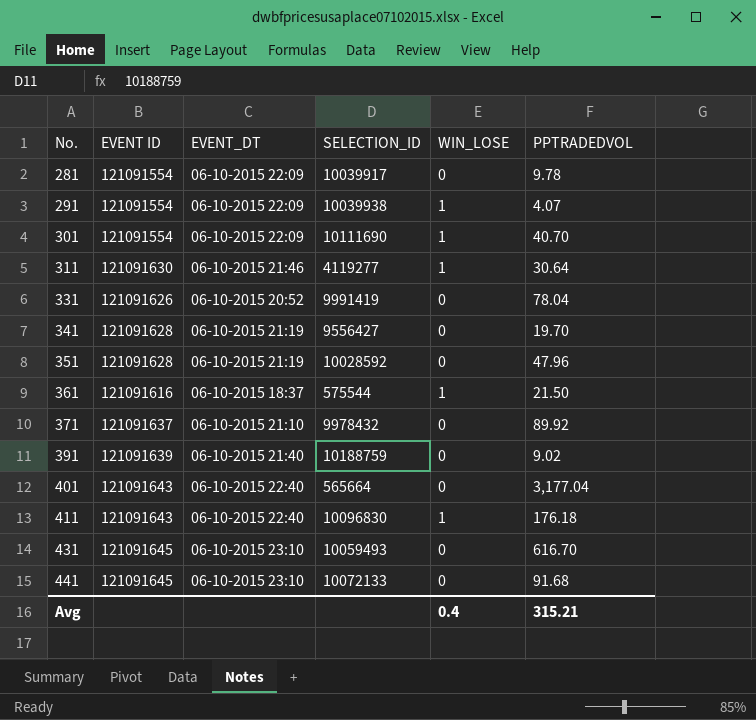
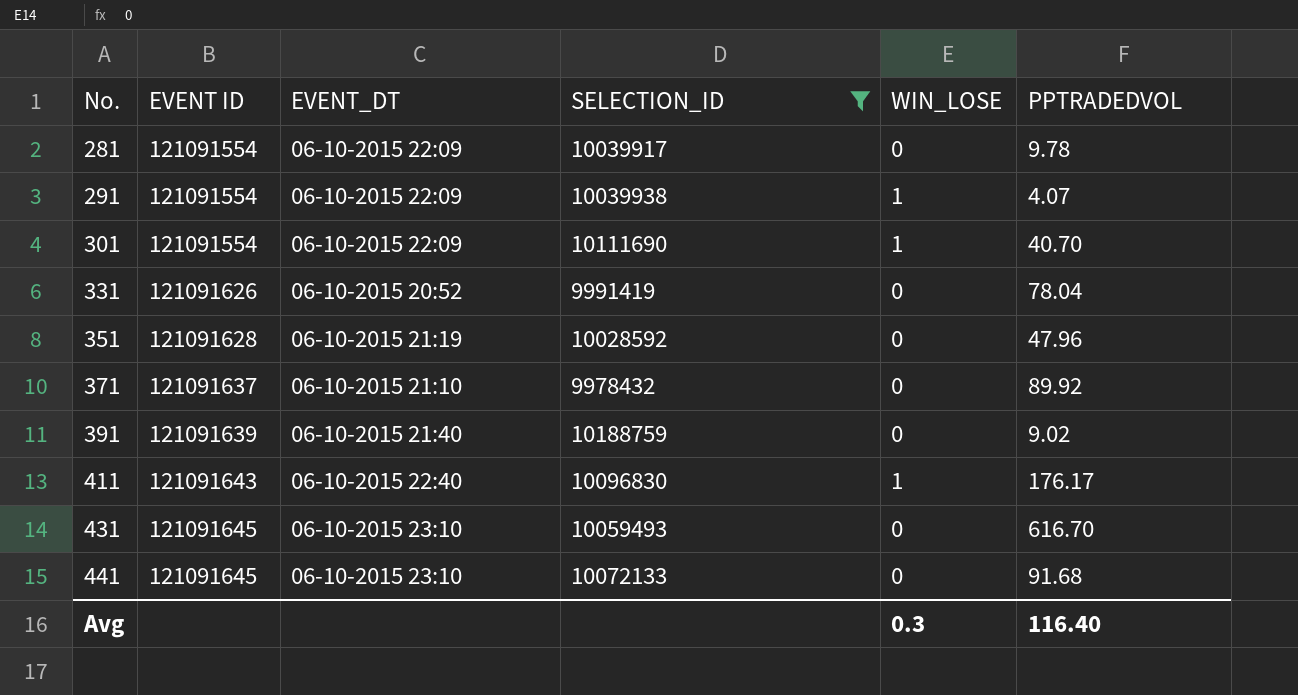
filter: none -> SELECTION_ID >= 9978432
411 | PPTRADEDVOL: 176.18 -> 176.17
Avg | WIN_LOSE: 0.4 -> 0.3
Avg | PPTRADEDVOL: 315.21 -> 116.40

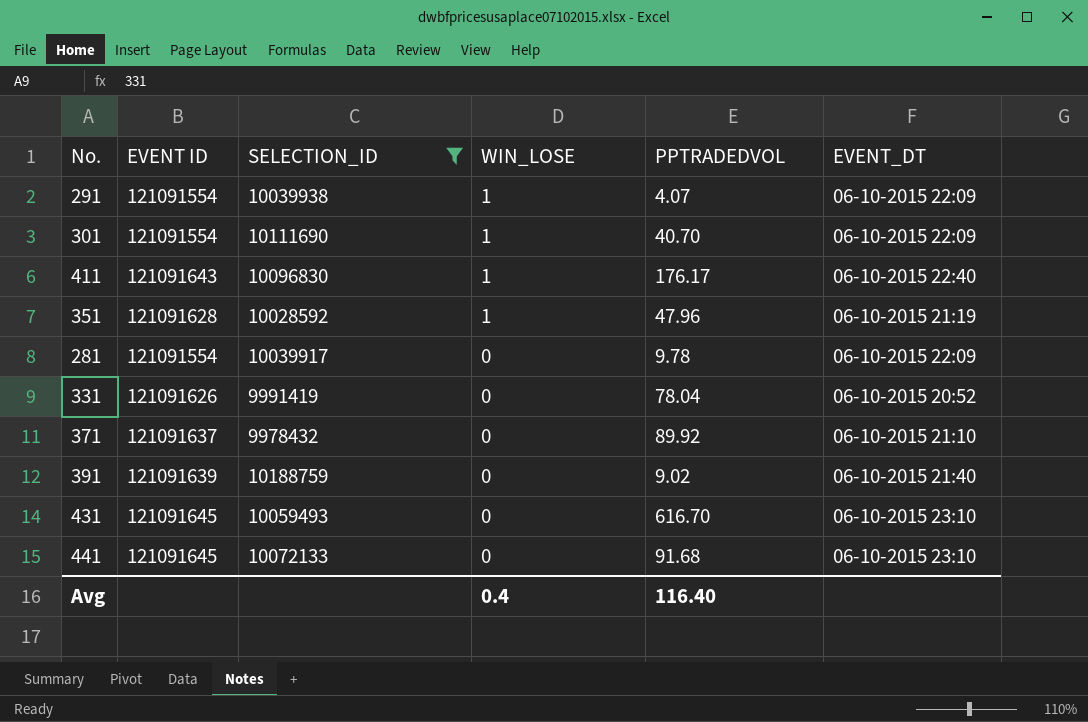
row order: No. ascending -> WIN_LOSE descending
column EVENT_DT | position: 3 -> 6
351 | WIN_LOSE: 0 -> 1
Avg | WIN_LOSE: 0.3 -> 0.4

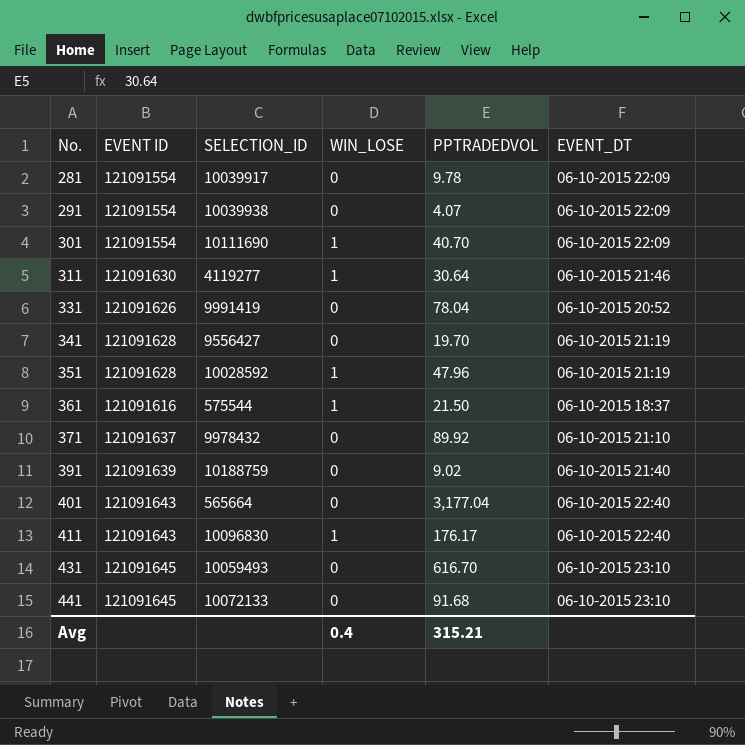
filter: SELECTION_ID >= 9978432 -> none
row order: WIN_LOSE descending -> No. ascending
291 | WIN_LOSE: 1 -> 0
Avg | PPTRADEDVOL: 116.40 -> 315.21

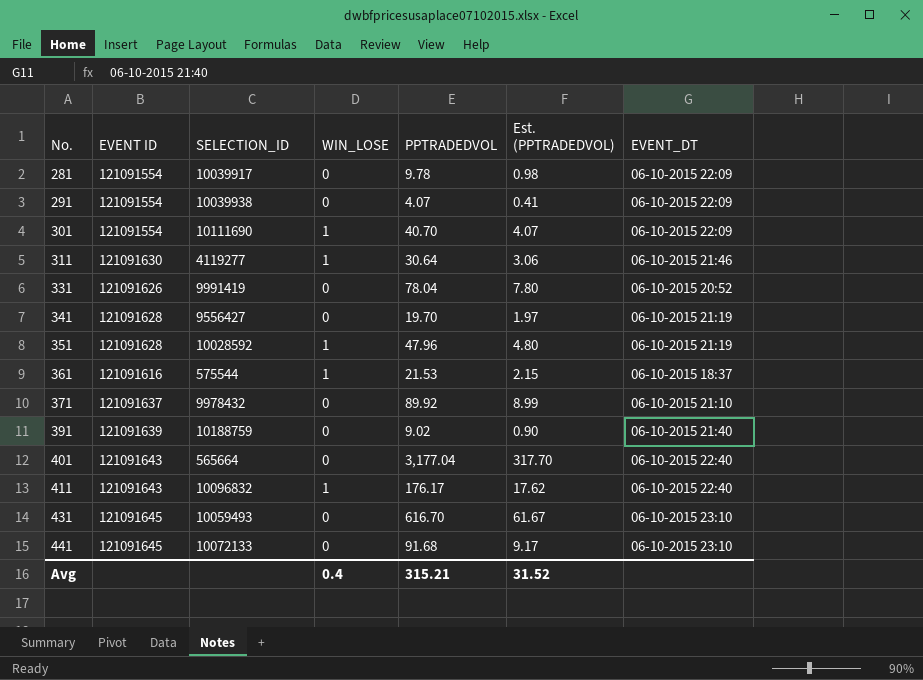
column Est. (PPTRADEDVOL) | formula: none -> [PPTRADEDVOL] * 0.1
361 | PPTRADEDVOL: 21.50 -> 21.53
411 | SELECTION_ID: 10096830 -> 10096832

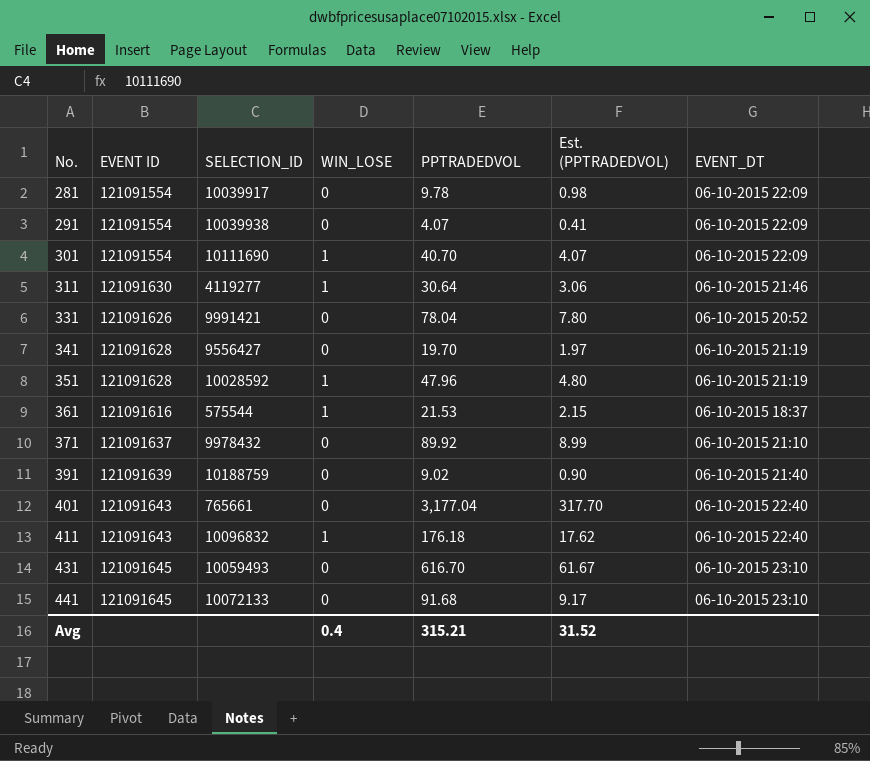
331 | SELECTION_ID: 9991419 -> 9991421
401 | SELECTION_ID: 565664 -> 765661
411 | PPTRADEDVOL: 176.17 -> 176.18

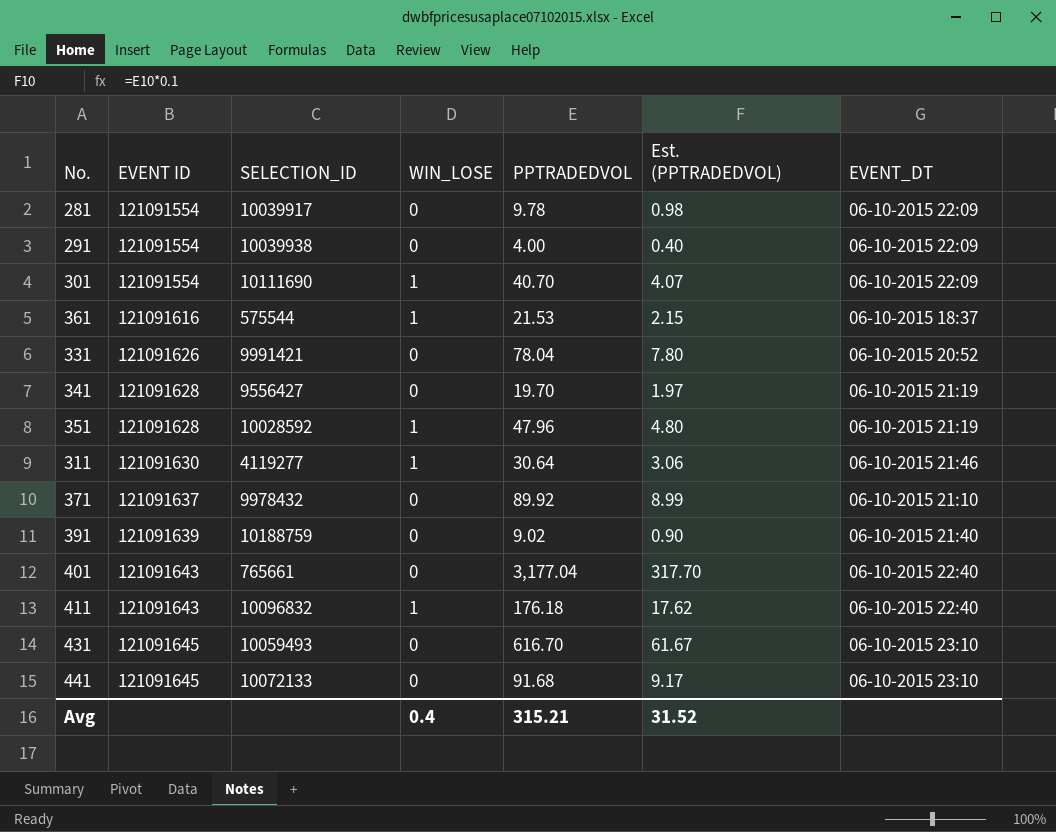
row order: No. ascending -> EVENT ID ascending
291 | PPTRADEDVOL: 4.07 -> 4.00
291 | Est. (PPTRADEDVOL): 0.41 -> 0.40

